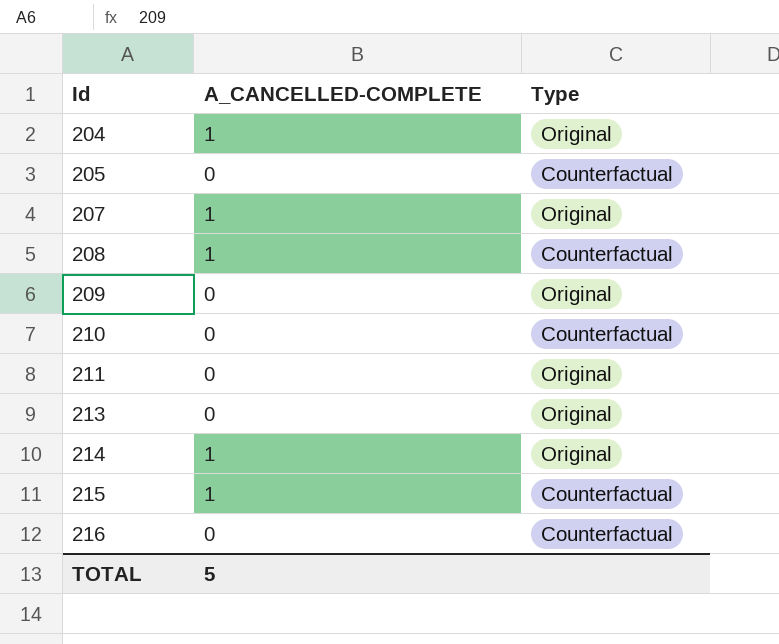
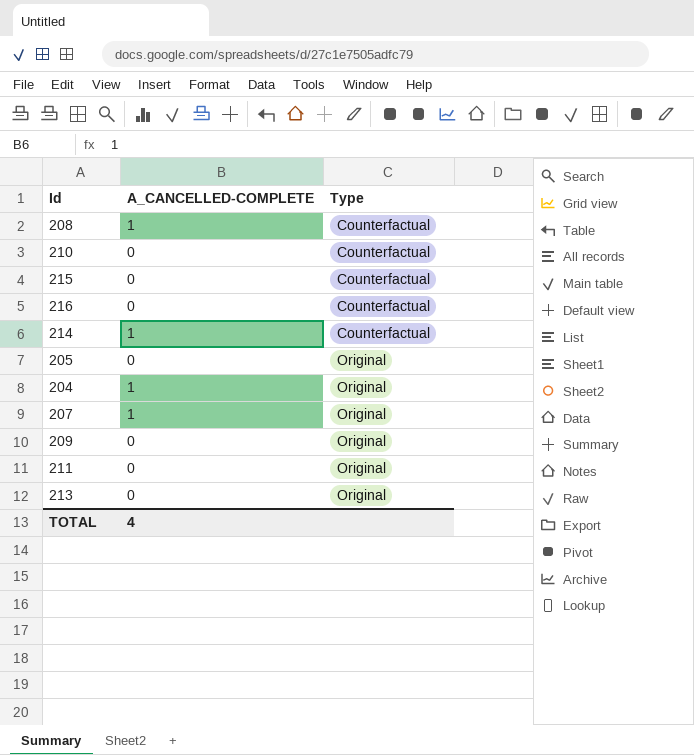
row order: Id ascending -> Type ascending
215 | A_CANCELLED-COMPLETE: 1 -> 0
214 | Type: Original -> Counterfactual
205 | Type: Counterfactual -> Original
TOTAL | A_CANCELLED-COMPLETE: 5 -> 4

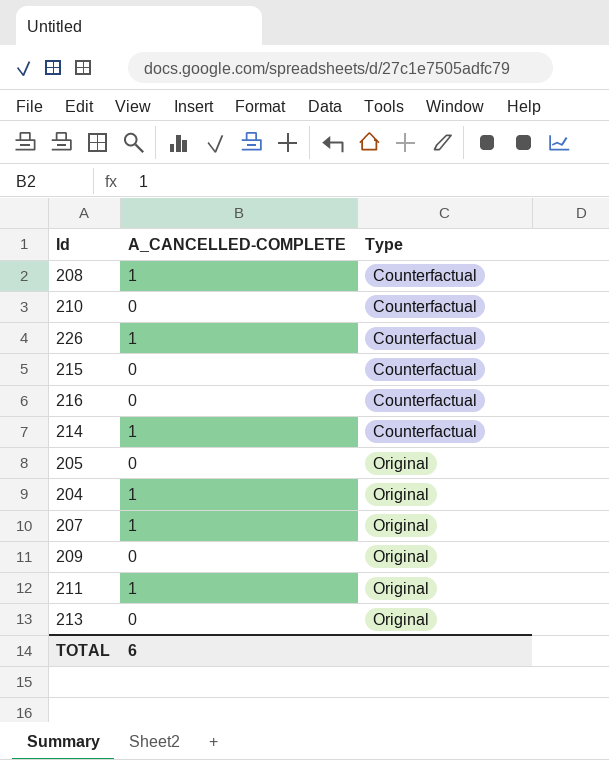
row 226: none -> 1 | Counterfactual
211 | A_CANCELLED-COMPLETE: 0 -> 1
TOTAL | A_CANCELLED-COMPLETE: 4 -> 6

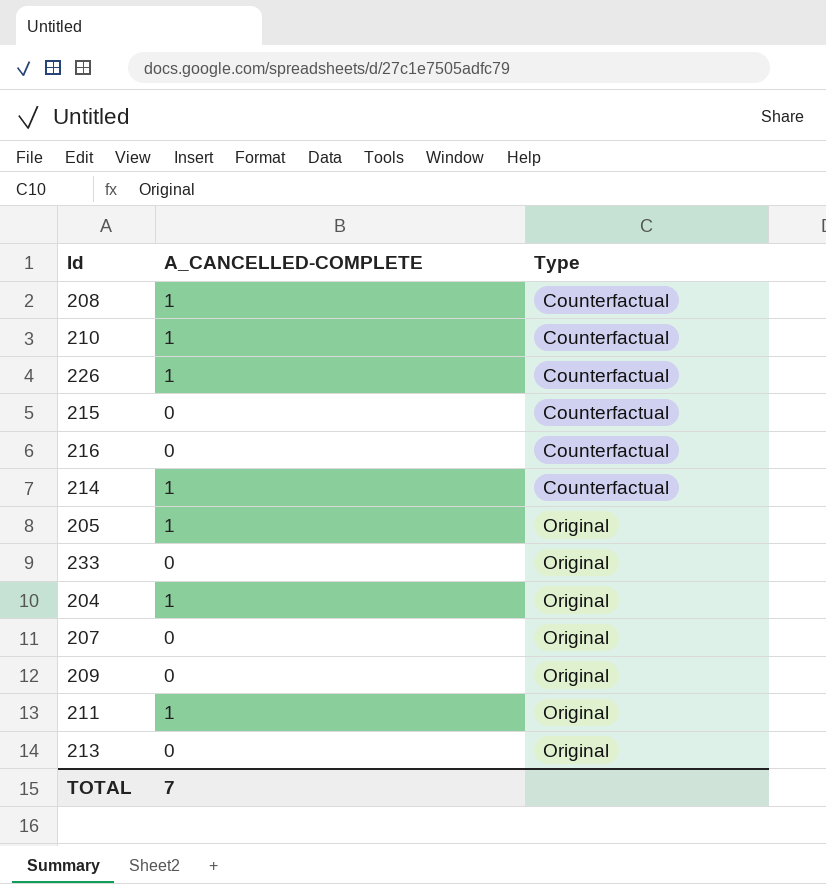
210 | A_CANCELLED-COMPLETE: 0 -> 1
205 | A_CANCELLED-COMPLETE: 0 -> 1
row 233: none -> 0 | Original
207 | A_CANCELLED-COMPLETE: 1 -> 0
TOTAL | A_CANCELLED-COMPLETE: 6 -> 7

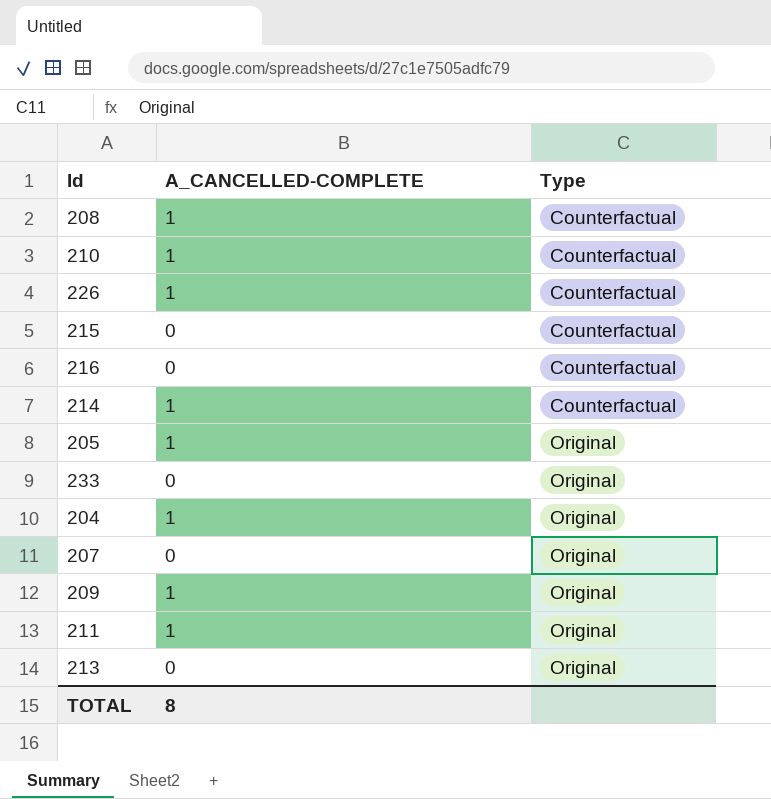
209 | A_CANCELLED-COMPLETE: 0 -> 1
TOTAL | A_CANCELLED-COMPLETE: 7 -> 8

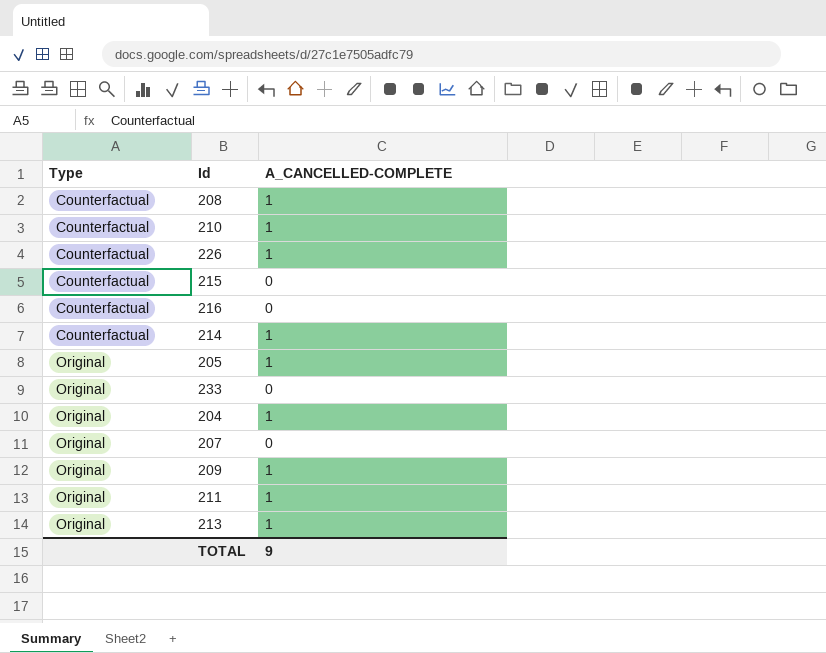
column Type | position: 3 -> 1
213 | A_CANCELLED-COMPLETE: 0 -> 1
TOTAL | A_CANCELLED-COMPLETE: 8 -> 9

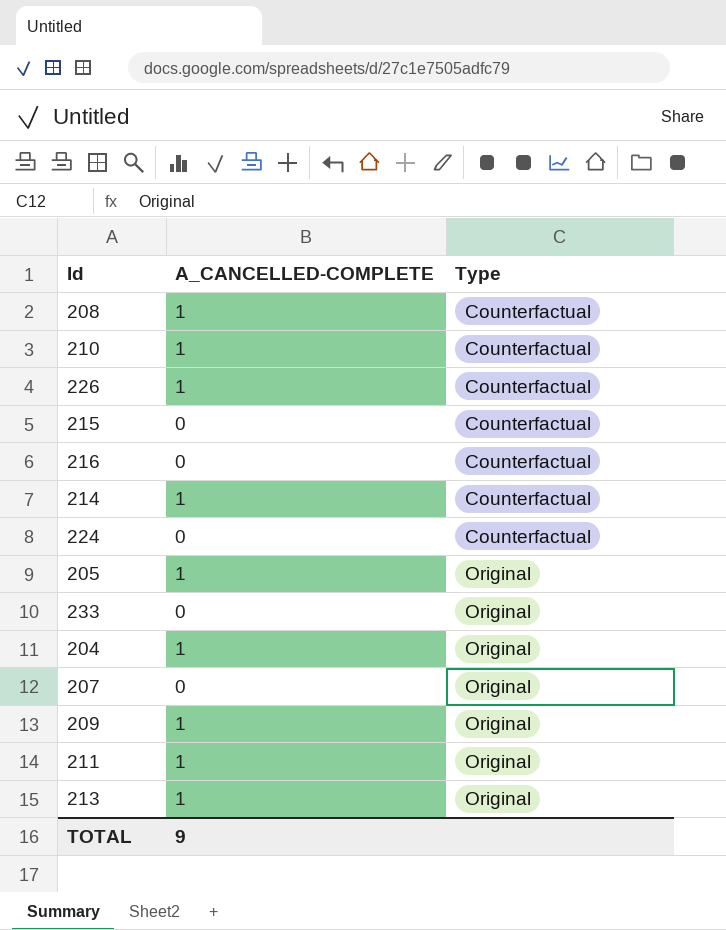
column Type | position: 1 -> 3
row 224: none -> 0 | Counterfactual

